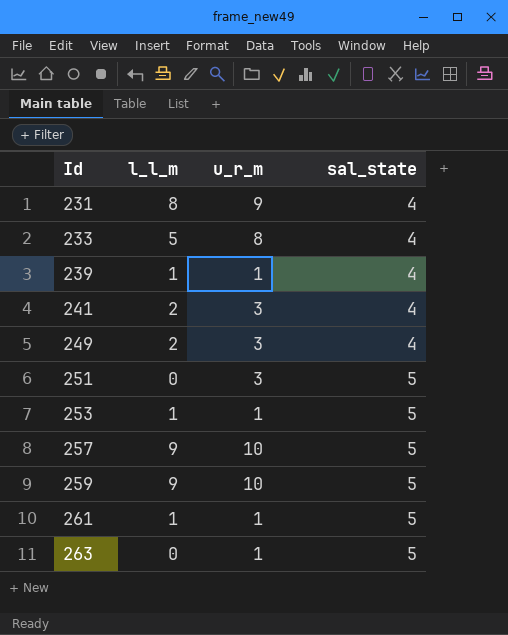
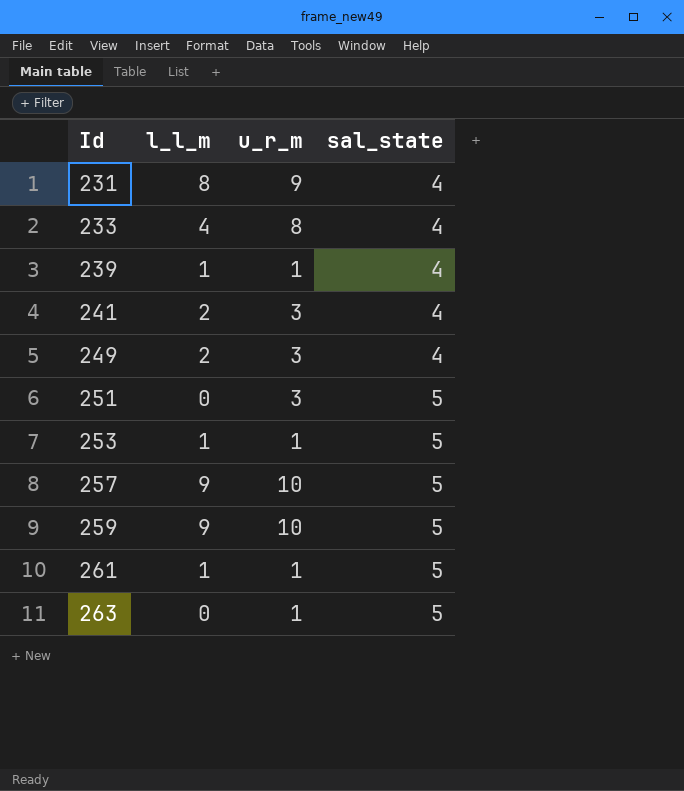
233 | l_l_m: 5 -> 4

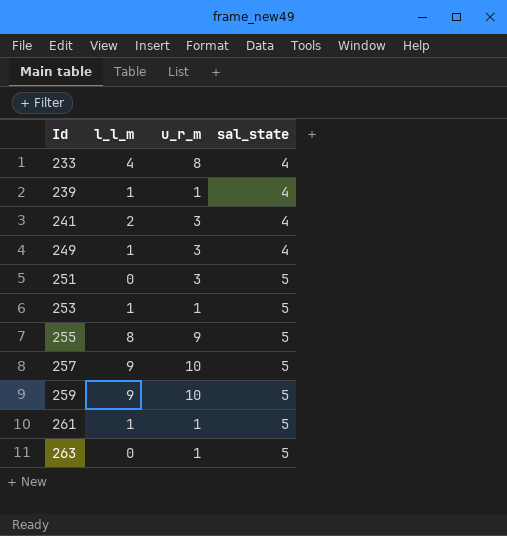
row 231: 8 | 9 | 4 -> none
249 | l_l_m: 2 -> 1
row 255: none -> 8 | 9 | 5

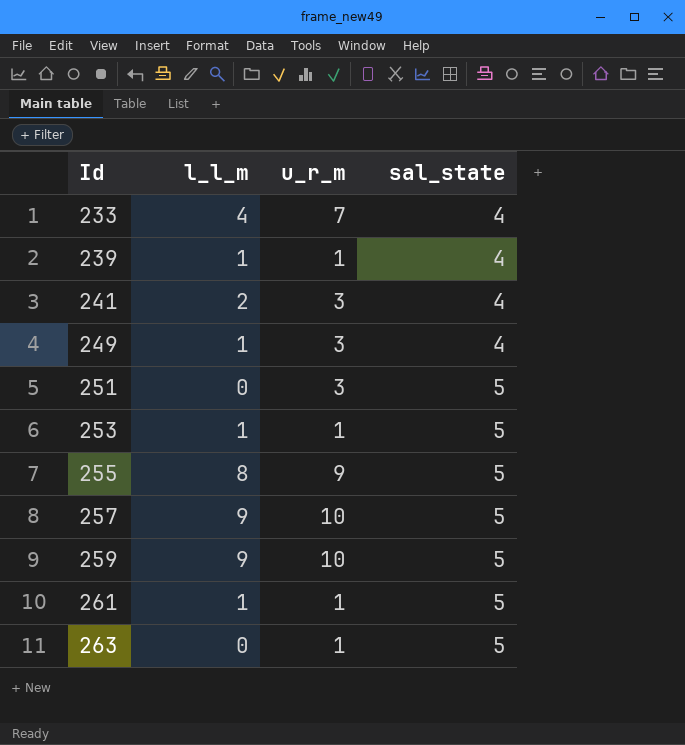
233 | u_r_m: 8 -> 7

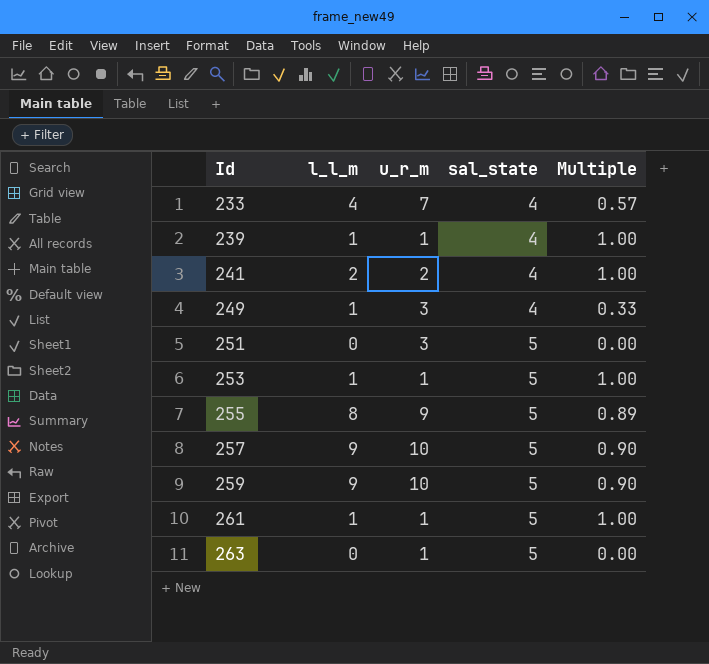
column Multiple | formula: none -> [l_l_m] / [u_r_m]
241 | u_r_m: 3 -> 2

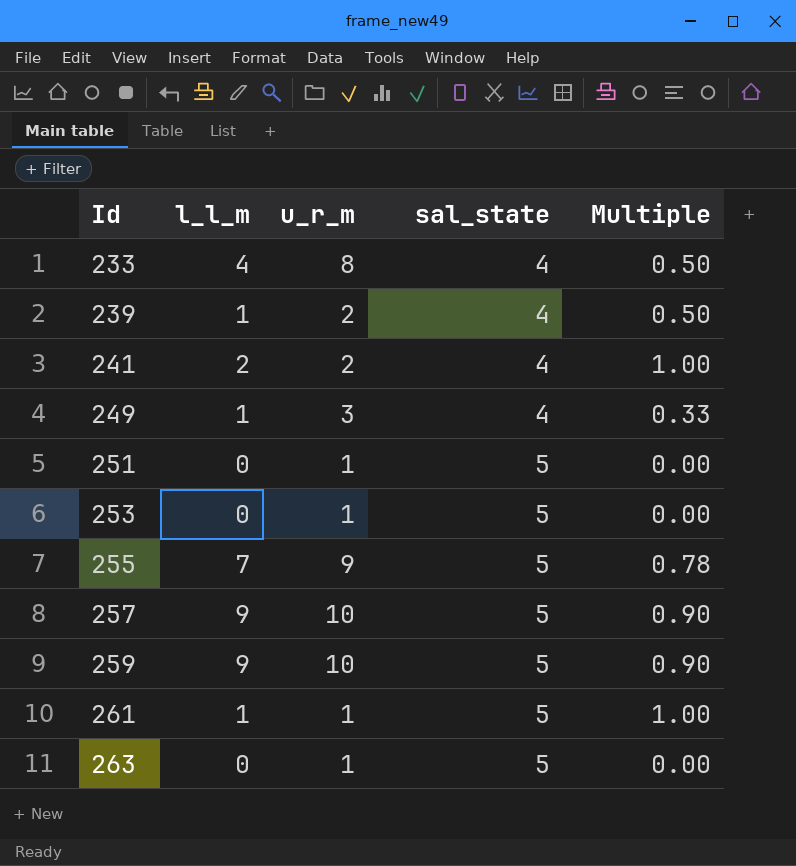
233 | u_r_m: 7 -> 8
233 | Multiple: 0.57 -> 0.50
239 | u_r_m: 1 -> 2
239 | Multiple: 1.00 -> 0.50
251 | u_r_m: 3 -> 1
253 | l_l_m: 1 -> 0
253 | Multiple: 1.00 -> 0.00
255 | l_l_m: 8 -> 7
255 | Multiple: 0.89 -> 0.78

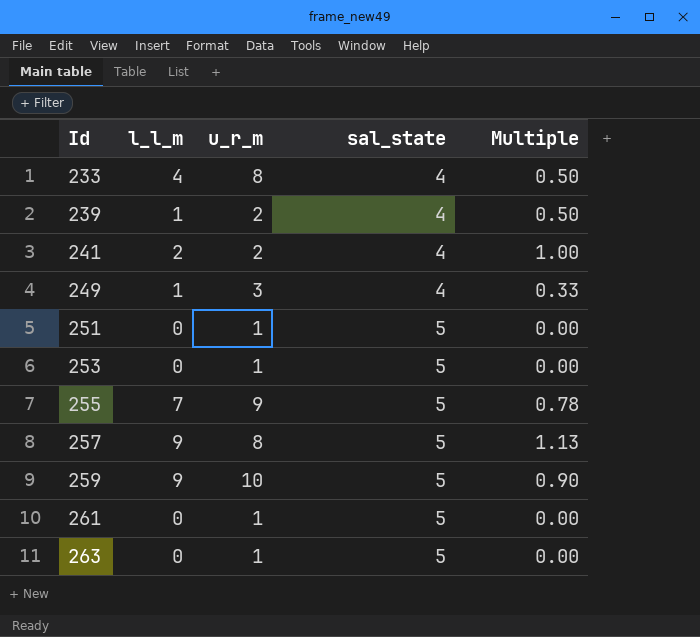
257 | u_r_m: 10 -> 8
257 | Multiple: 0.90 -> 1.13
261 | l_l_m: 1 -> 0
261 | Multiple: 1.00 -> 0.00

